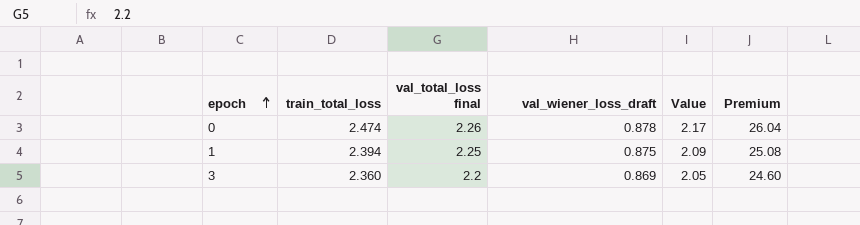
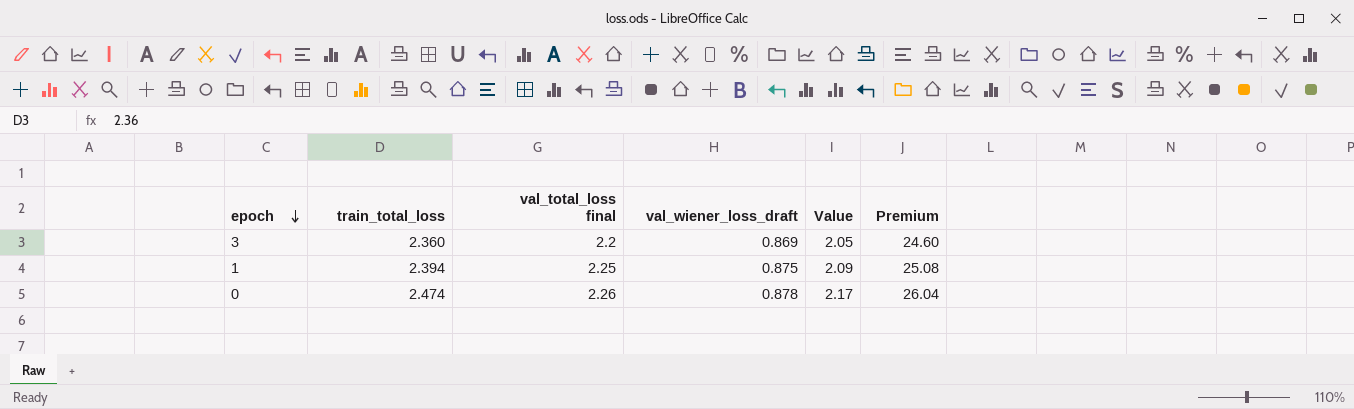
row order: epoch ascending -> epoch descending

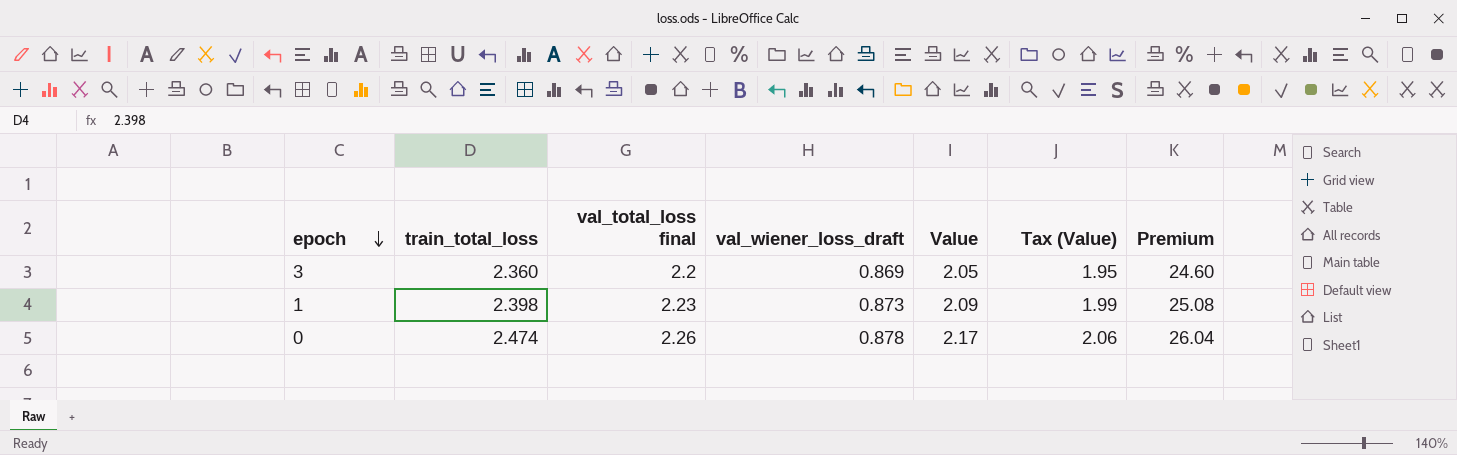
column Tax (Value) | formula: none -> [Value] * 0.95
1 | train_total_loss: 2.394 -> 2.398
1 | val_total_loss final: 2.25 -> 2.23
1 | val_wiener_loss_draft: 0.875 -> 0.873

